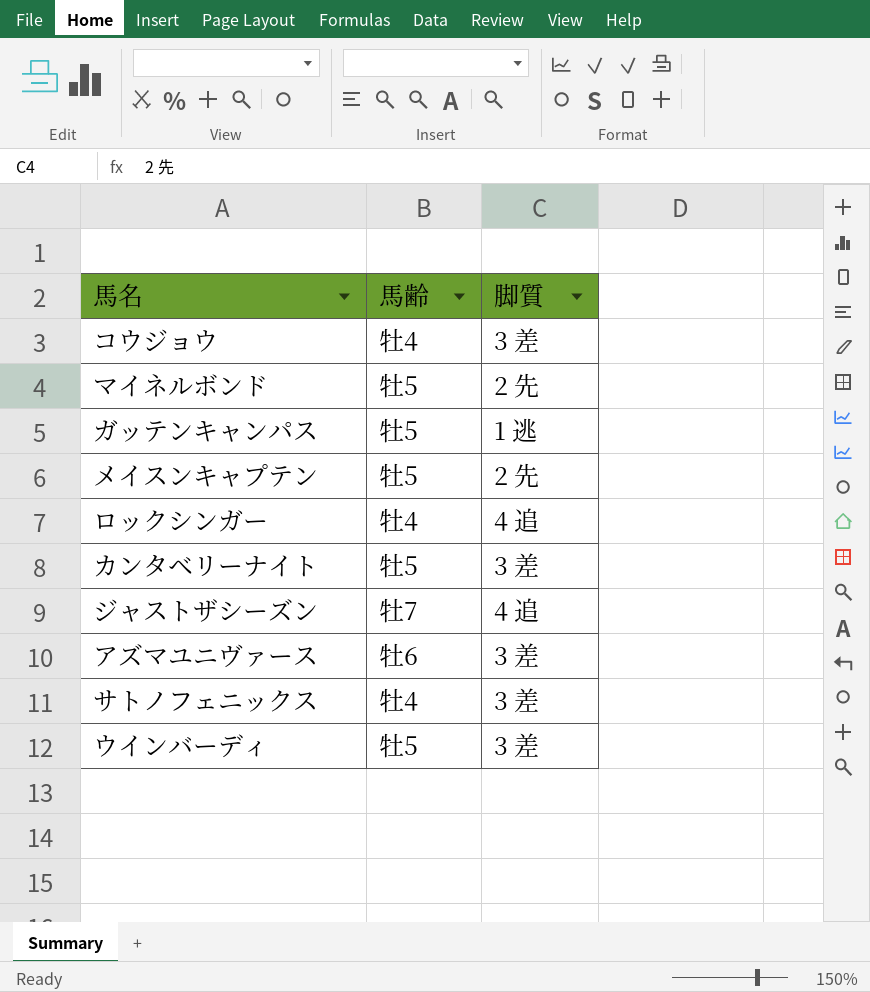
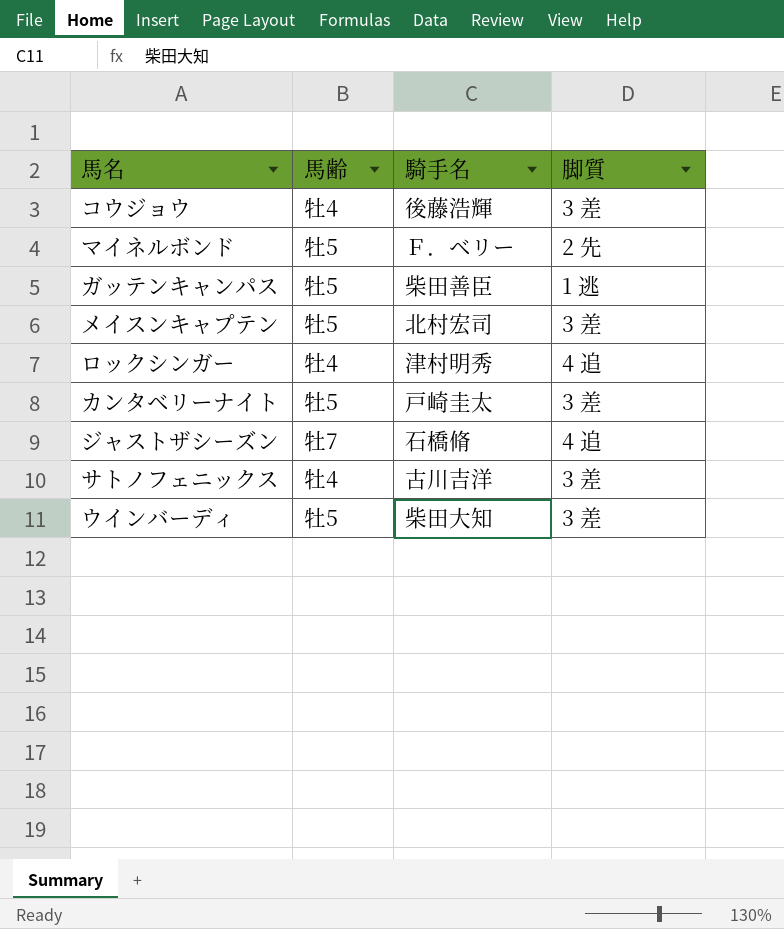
column 騎手名 | position: none -> 3
row アズマユニヴァース: 牡6 | 3 差 -> none
メイスンキャプテン | 脚質: 2 先 -> 3 差

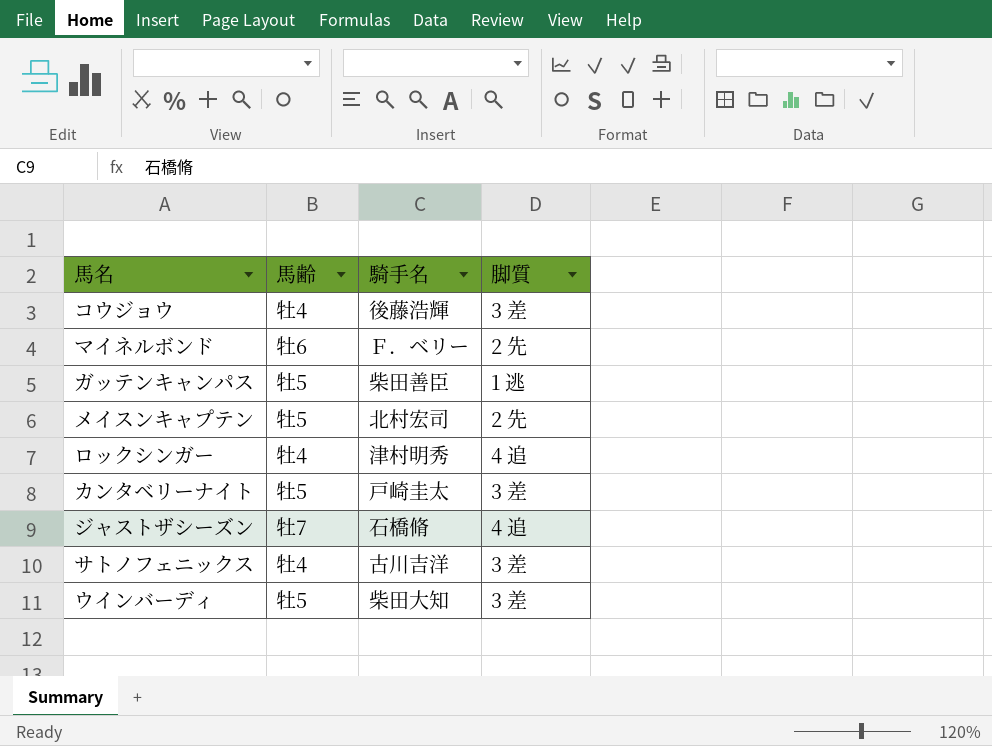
マイネルボンド | 馬齢: 牡5 -> 牡6
メイスンキャプテン | 脚質: 3 差 -> 2 先

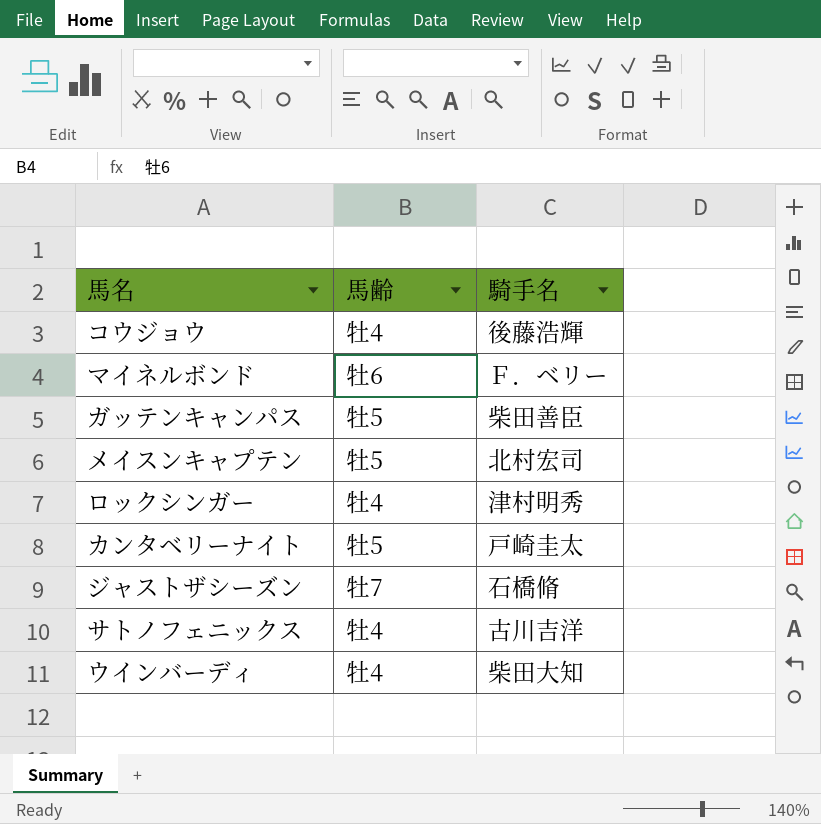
column 脚質 | position: 4 -> none
ウインバーディ | 馬齢: 牡5 -> 牡4

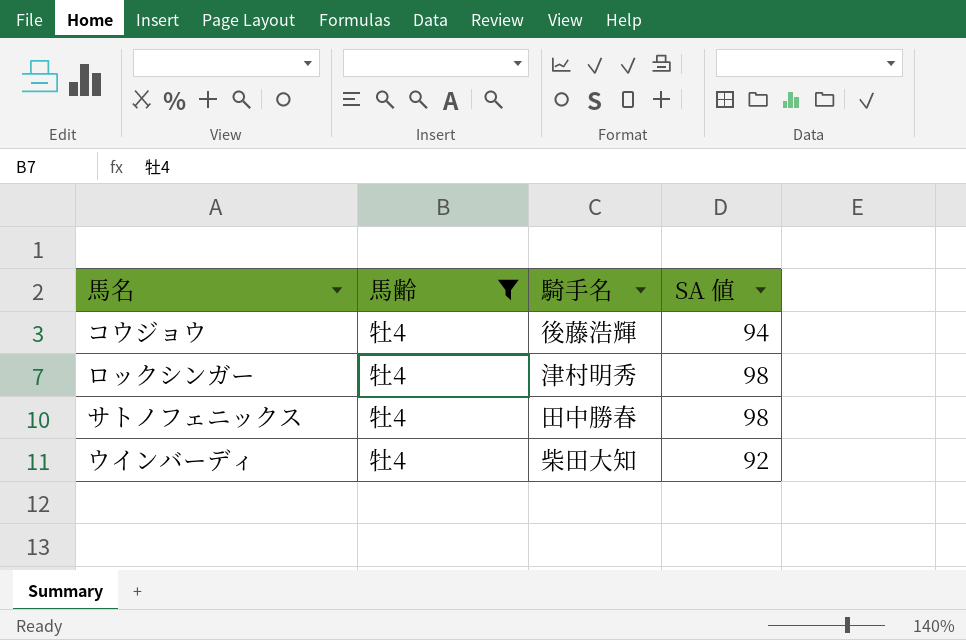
filter: none -> 馬齢 = 牡4
column SA 値 | position: none -> 4
サトノフェニックス | 騎手名: 古川吉洋 -> 田中勝春

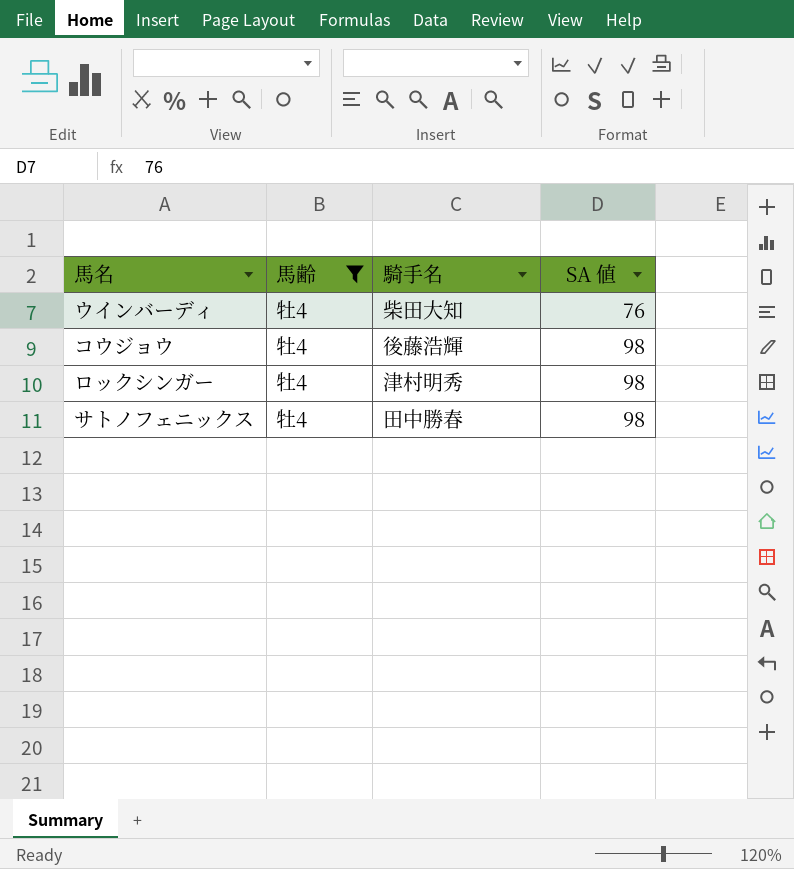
row order: none -> SA 値 ascending
ウインバーディ | SA 値: 92 -> 76
コウジョウ | SA 値: 94 -> 98

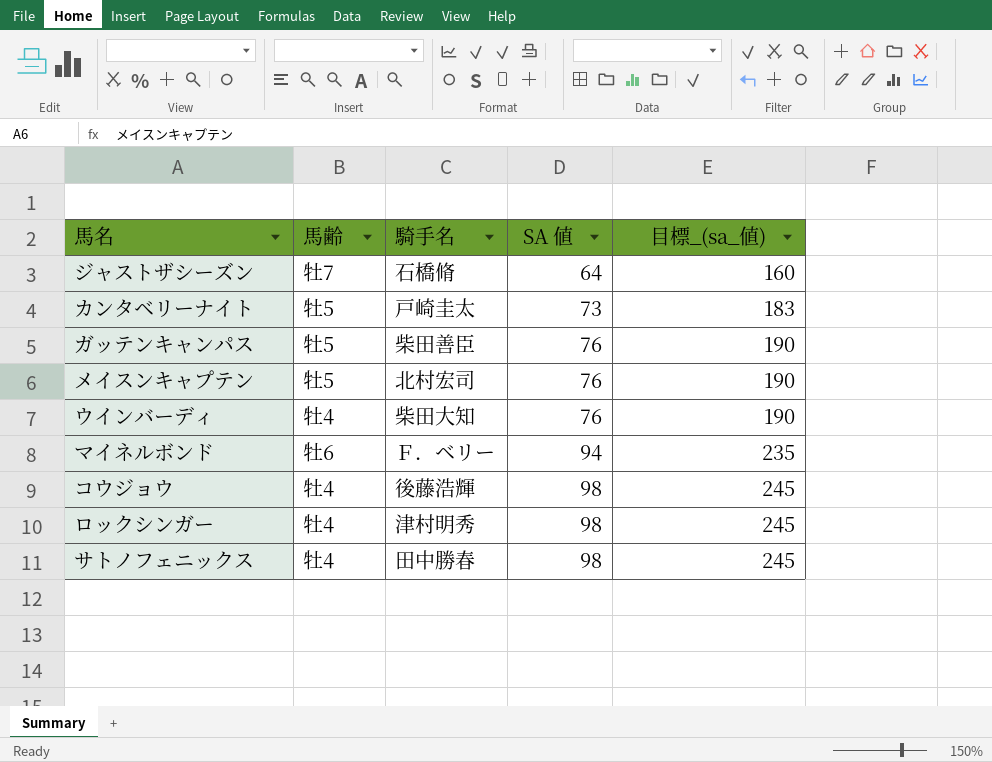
filter: 馬齢 = 牡4 -> none
column 目標_(sa_値) | formula: none -> [SA 値] * 2.5

